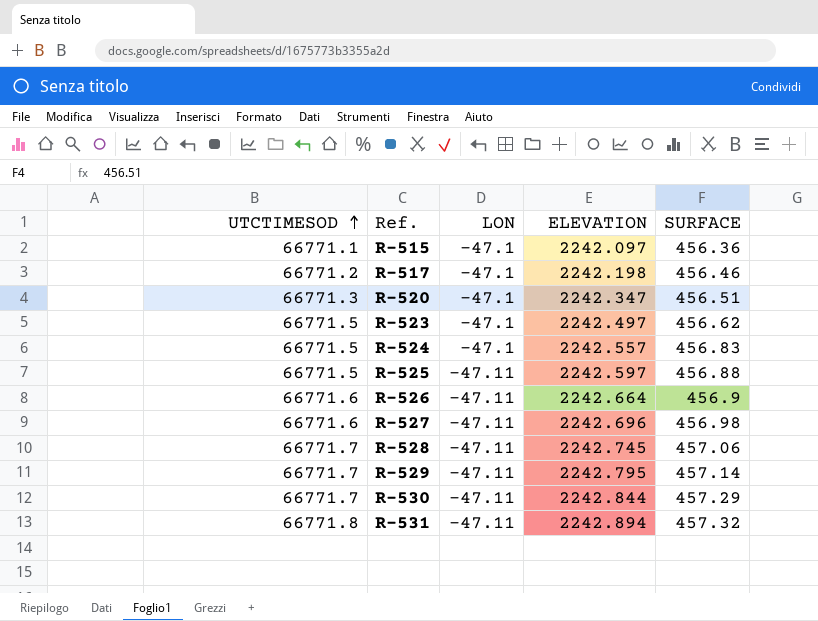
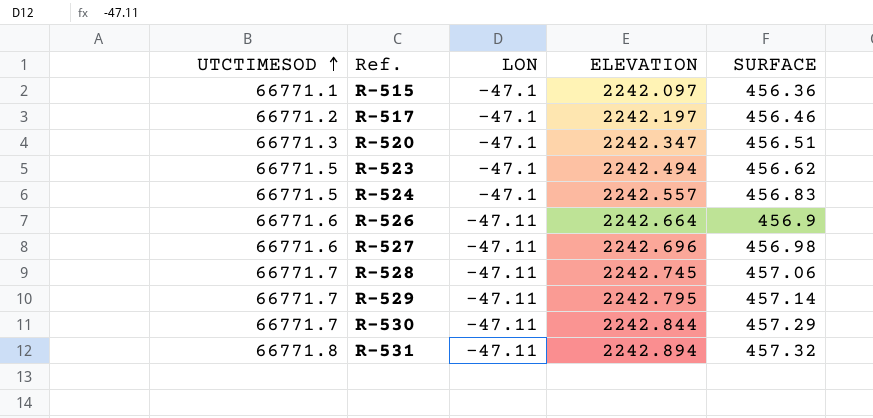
row R-525: 66771.5 | -47.11 | 2242.597 | 456.88 -> none
R-517 | ELEVATION: 2242.198 -> 2242.197
R-523 | ELEVATION: 2242.497 -> 2242.494

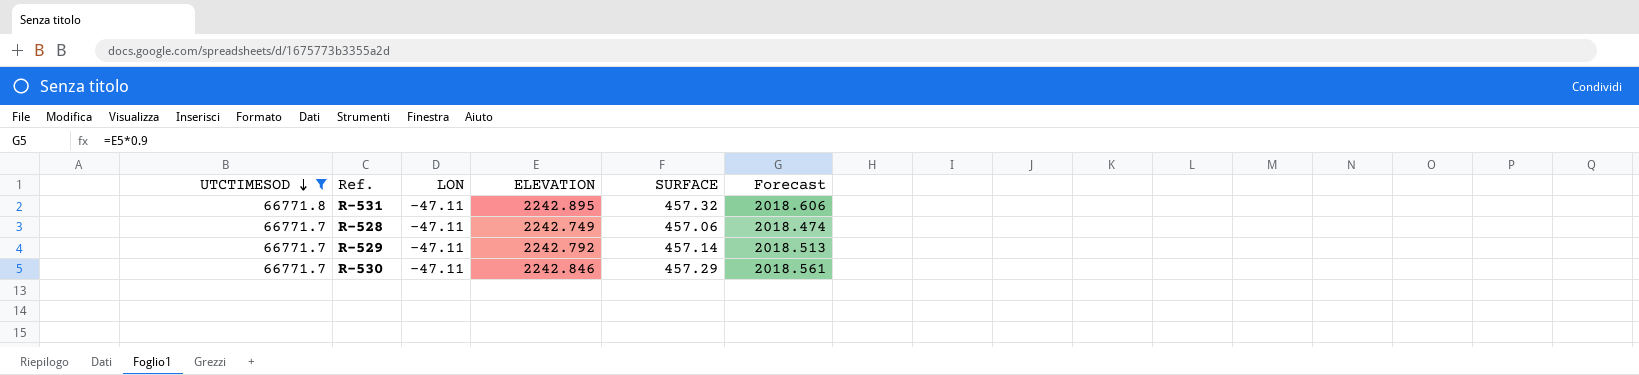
filter: none -> UTCTIMESOD >= 66771.7
row order: UTCTIMESOD ascending -> UTCTIMESOD descending
column Forecast | formula: none -> [ELEVATION] * 0.9
R-531 | ELEVATION: 2242.894 -> 2242.895
R-528 | ELEVATION: 2242.745 -> 2242.749
R-529 | ELEVATION: 2242.795 -> 2242.792
R-530 | ELEVATION: 2242.844 -> 2242.846

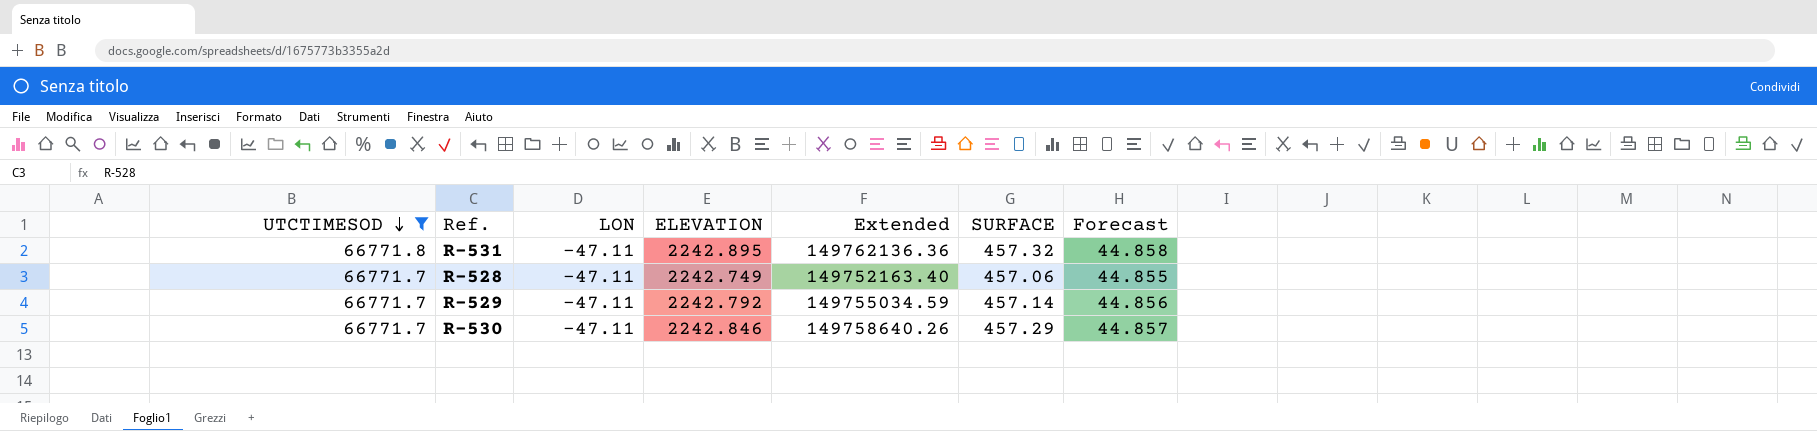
column Extended | formula: none -> [UTCTIMESOD] * [ELEVATION]
column Forecast | formula: [ELEVATION] * 0.9 -> [ELEVATION] * 0.02

